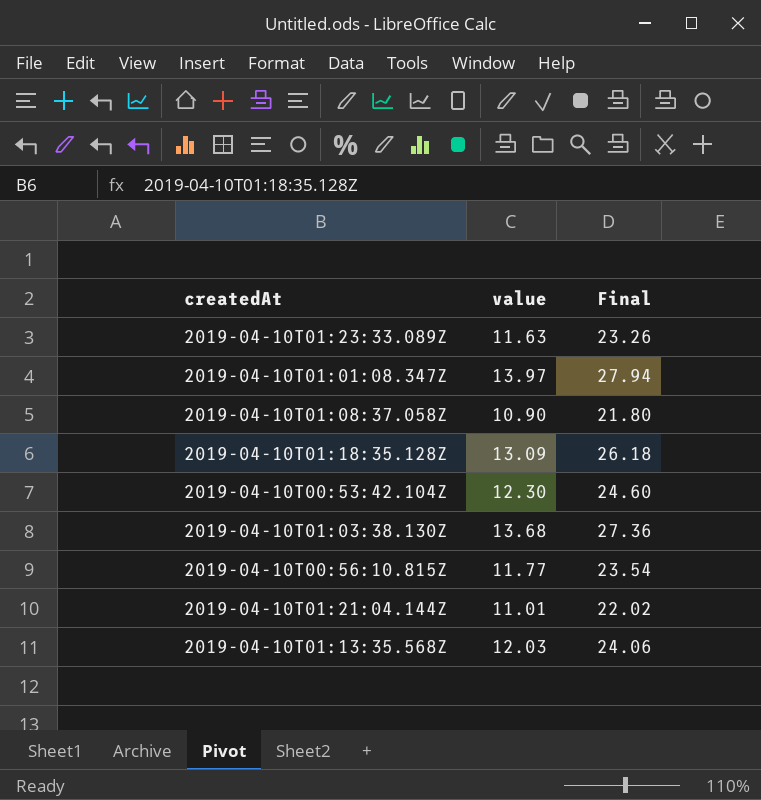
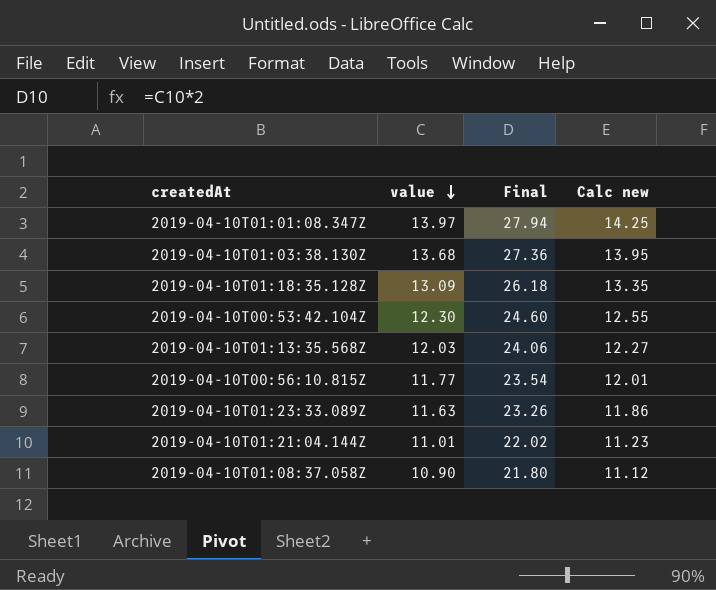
row order: none -> value descending
column Calc new | formula: none -> [value] * 1.02

